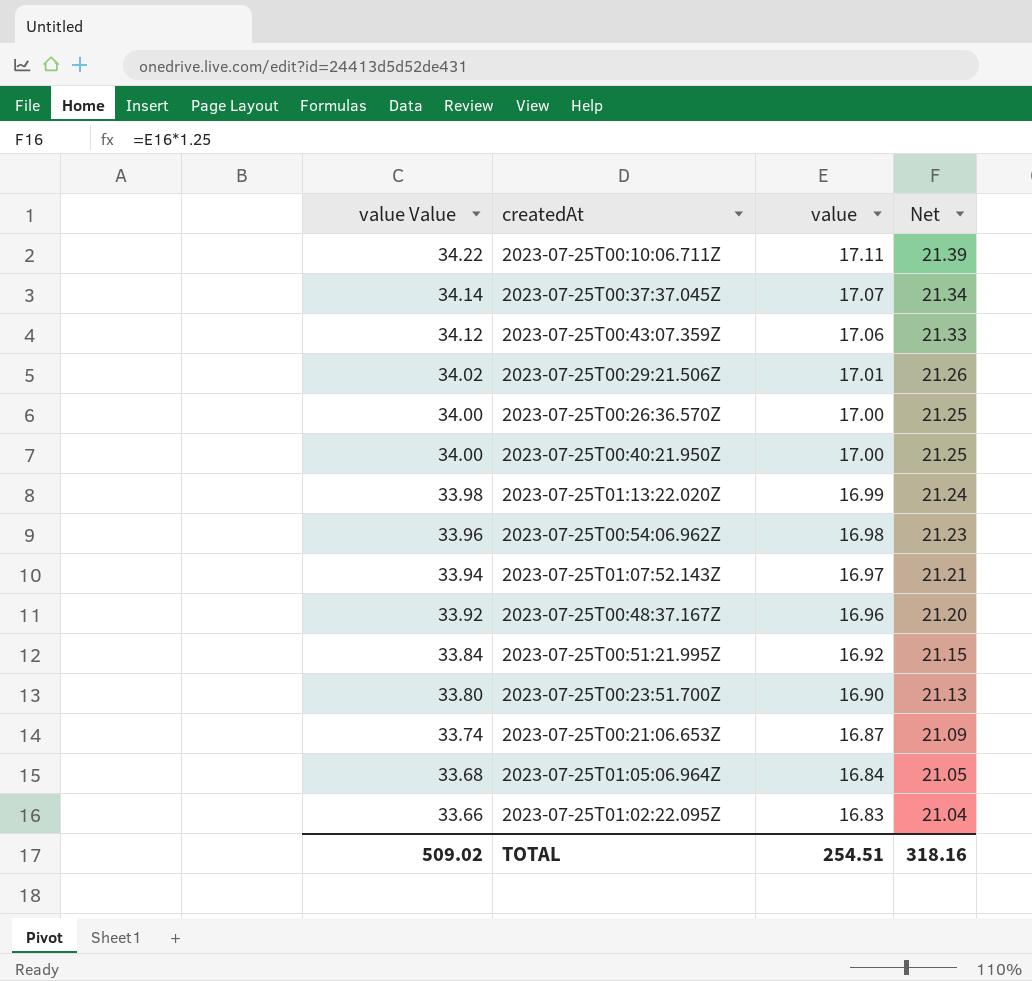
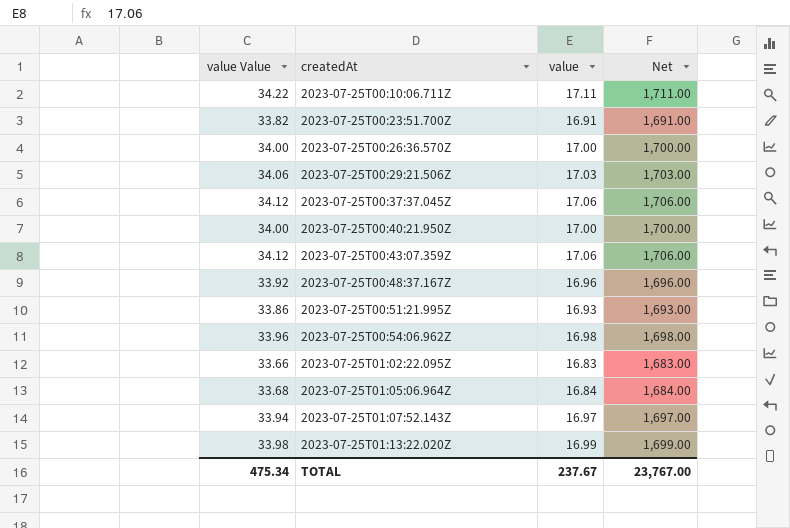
row order: value Value descending -> createdAt ascending
column Net | formula: [value] * 1.25 -> [value] * 100
row 2023-07-25T00:21:06.653Z: 33.74 | 16.87 | 21.09 -> none
2023-07-25T00:23:51.700Z | value Value: 33.80 -> 33.82
2023-07-25T00:23:51.700Z | value: 16.90 -> 16.91
2023-07-25T00:29:21.506Z | value Value: 34.02 -> 34.06
2023-07-25T00:29:21.506Z | value: 17.01 -> 17.03
2023-07-25T00:37:37.045Z | value Value: 34.14 -> 34.12
2023-07-25T00:37:37.045Z | value: 17.07 -> 17.06
2023-07-25T00:51:21.995Z | value Value: 33.84 -> 33.86
2023-07-25T00:51:21.995Z | value: 16.92 -> 16.93
TOTAL | value Value: 509.02 -> 475.34
TOTAL | value: 254.51 -> 237.67
TOTAL | Net: 318.16 -> 23,767.00

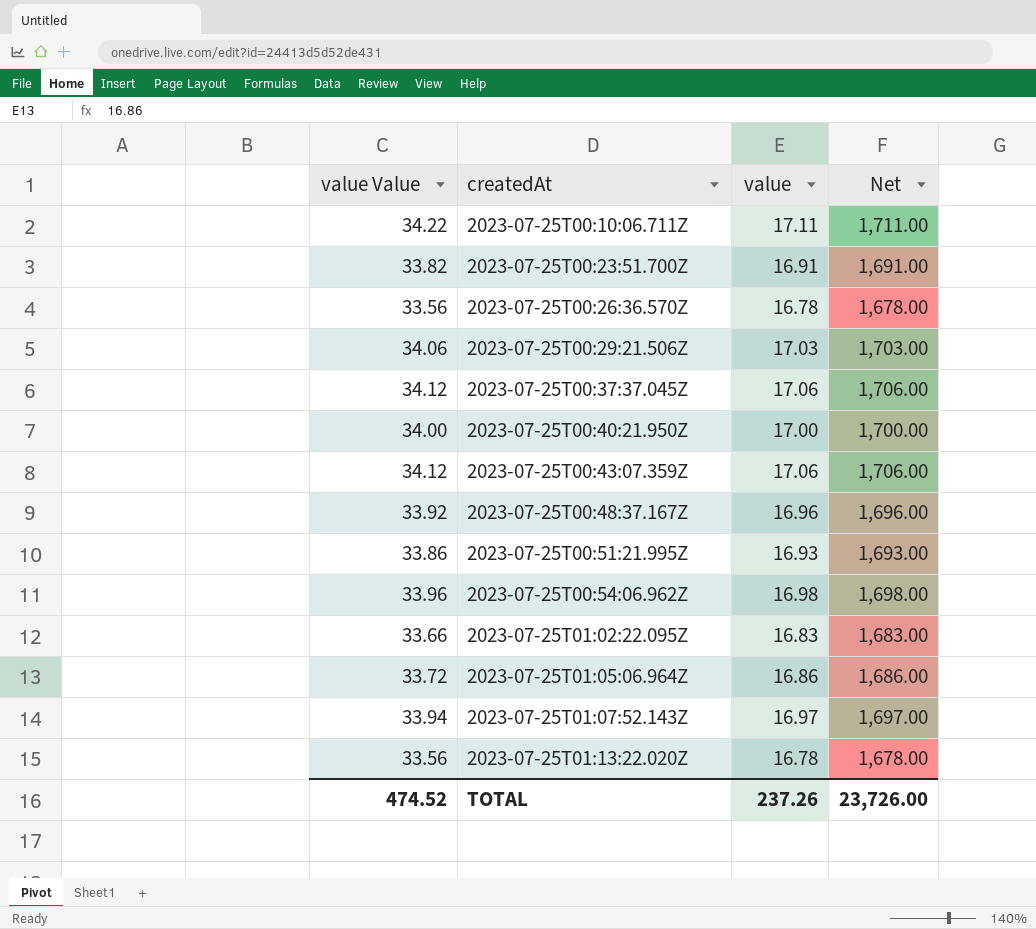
2023-07-25T00:26:36.570Z | value Value: 34.00 -> 33.56
2023-07-25T00:26:36.570Z | value: 17.00 -> 16.78
2023-07-25T00:26:36.570Z | Net: 1,700.00 -> 1,678.00
2023-07-25T01:05:06.964Z | value Value: 33.68 -> 33.72
2023-07-25T01:05:06.964Z | value: 16.84 -> 16.86
2023-07-25T01:05:06.964Z | Net: 1,684.00 -> 1,686.00
2023-07-25T01:13:22.020Z | value Value: 33.98 -> 33.56
2023-07-25T01:13:22.020Z | value: 16.99 -> 16.78
2023-07-25T01:13:22.020Z | Net: 1,699.00 -> 1,678.00
TOTAL | value Value: 475.34 -> 474.52
TOTAL | value: 237.67 -> 237.26
TOTAL | Net: 23,767.00 -> 23,726.00

